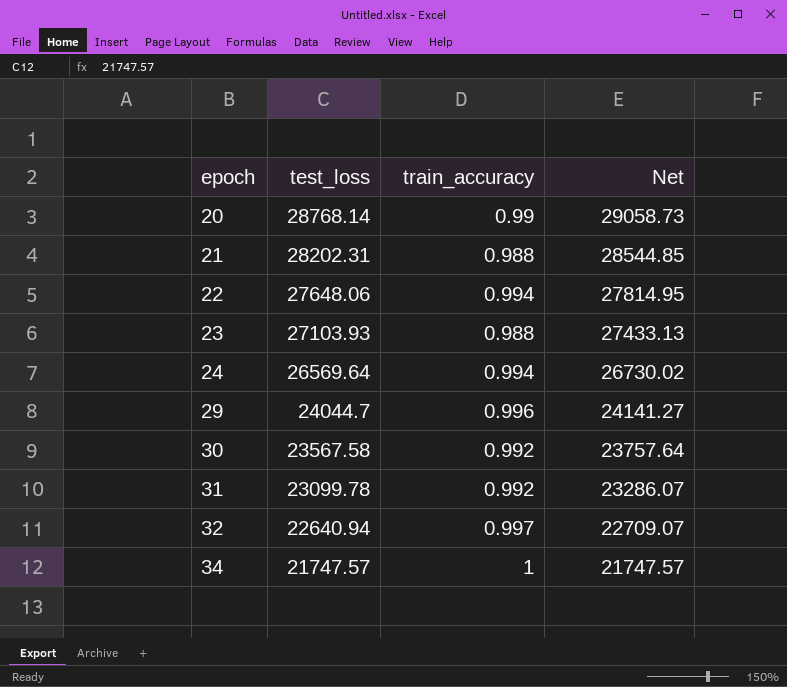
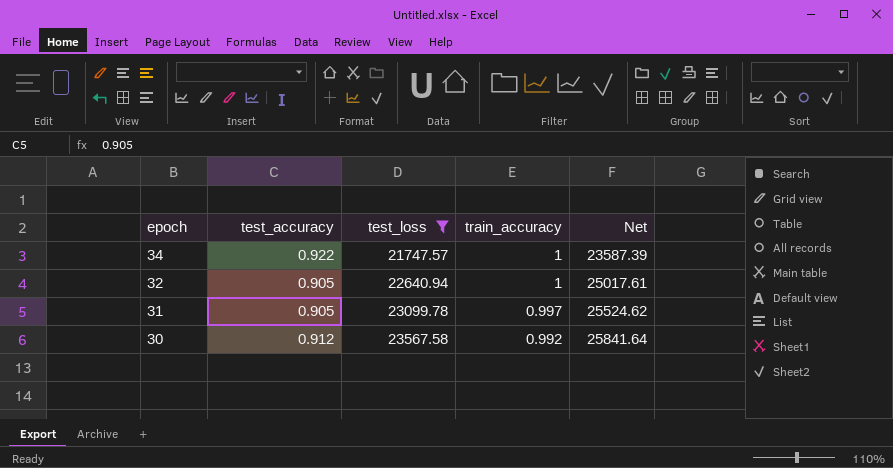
filter: none -> test_loss <= 23567.58
row order: epoch ascending -> epoch descending
column test_accuracy | position: none -> 2
column Net | formula: [test_loss] / [train_accuracy] -> [test_loss] / [test_accuracy]
32 | train_accuracy: 0.997 -> 1
31 | train_accuracy: 0.992 -> 0.997

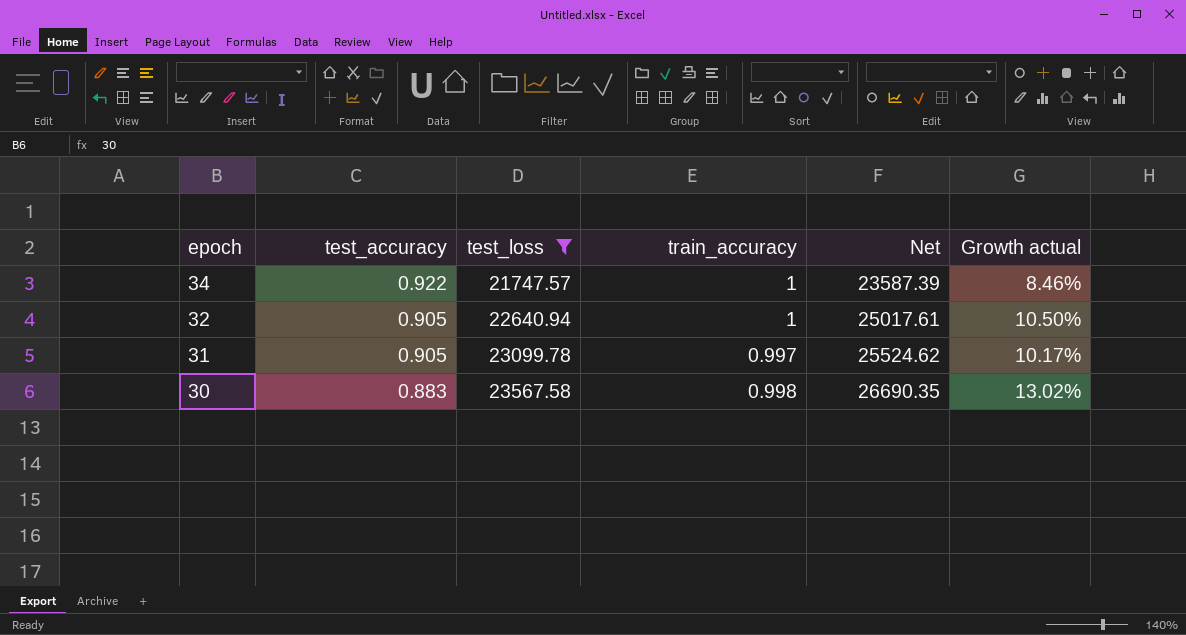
column Growth actual | formula: none -> ([train_accuracy] - [test_accuracy]) / [test_accuracy]
30 | test_accuracy: 0.912 -> 0.883
30 | train_accuracy: 0.992 -> 0.998
30 | Net: 25841.64 -> 26690.35

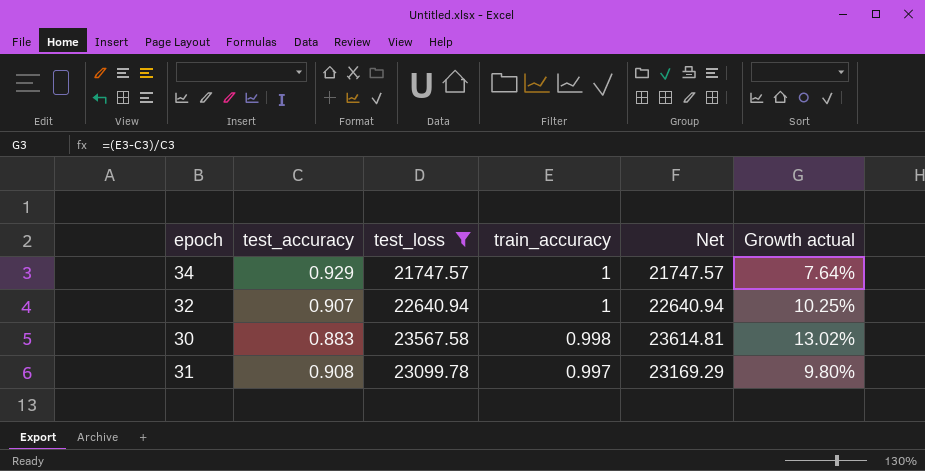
row order: epoch descending -> train_accuracy descending
column Net | formula: [test_loss] / [test_accuracy] -> [test_loss] / [train_accuracy]
34 | test_accuracy: 0.922 -> 0.929
34 | Growth actual: 8.46% -> 7.64%
32 | test_accuracy: 0.905 -> 0.907
32 | Growth actual: 10.50% -> 10.25%
31 | test_accuracy: 0.905 -> 0.908
31 | Growth actual: 10.17% -> 9.80%

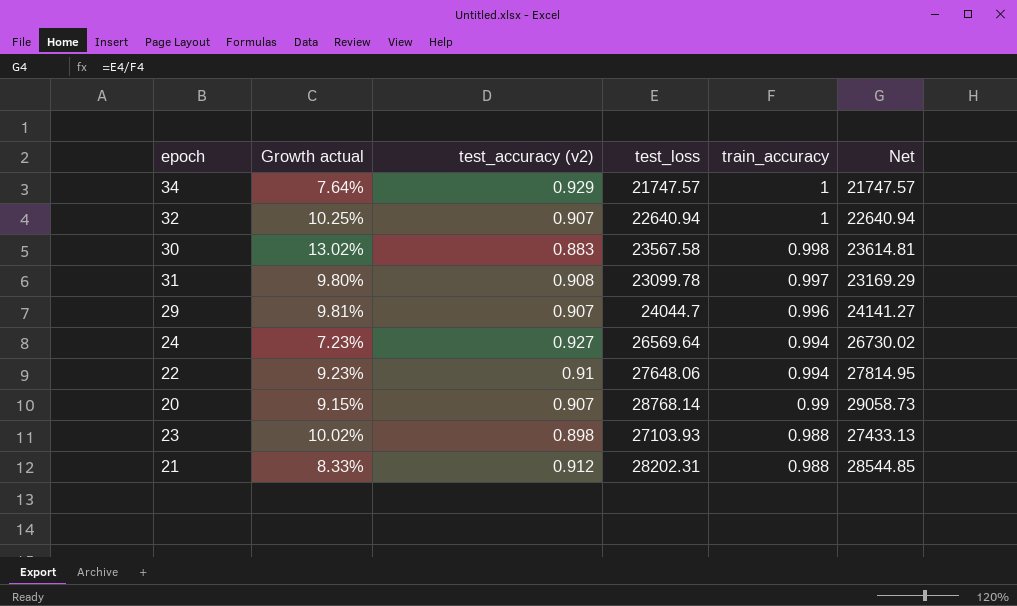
filter: test_loss <= 23567.58 -> none
column Growth actual | position: 6 -> 2
column name: test_accuracy -> test_accuracy (v2)

